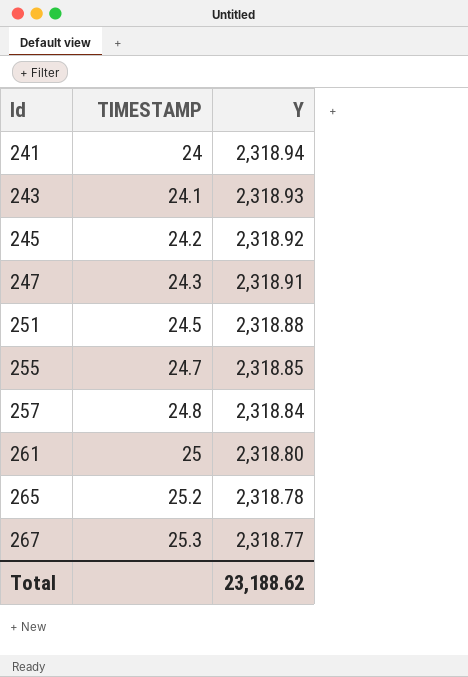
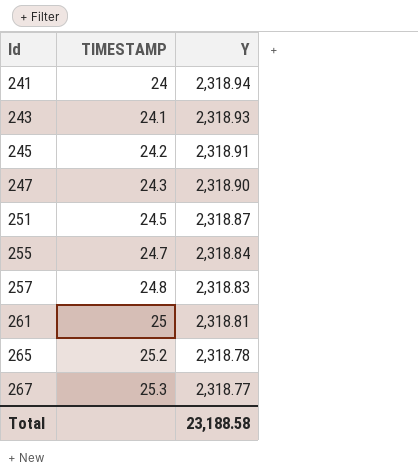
245 | Y: 2,318.92 -> 2,318.91
247 | Y: 2,318.91 -> 2,318.90
251 | Y: 2,318.88 -> 2,318.87
255 | Y: 2,318.85 -> 2,318.84
257 | Y: 2,318.84 -> 2,318.83
261 | Y: 2,318.80 -> 2,318.81
Total | Y: 23,188.62 -> 23,188.58

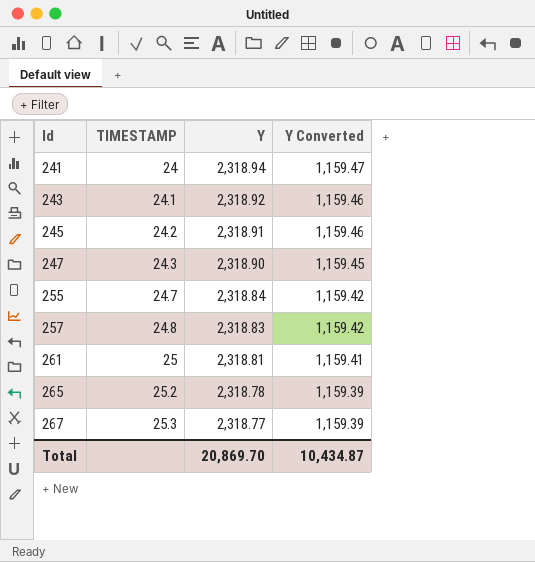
column Y Converted | formula: none -> [Y] * 0.5
row 251: 24.5 | 2,318.87 -> none
243 | Y: 2,318.93 -> 2,318.92
Total | Y: 23,188.58 -> 20,869.70

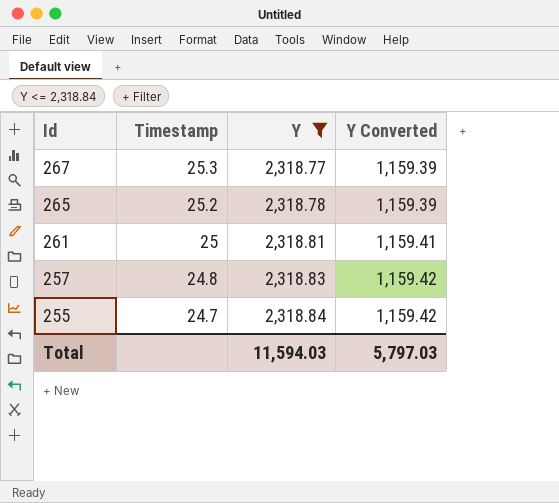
filter: none -> Y <= 2,318.84
row order: Id ascending -> Id descending
column name: TIMESTAMP -> Timestamp
Total | Y: 20,869.70 -> 11,594.03
Total | Y Converted: 10,434.87 -> 5,797.03

